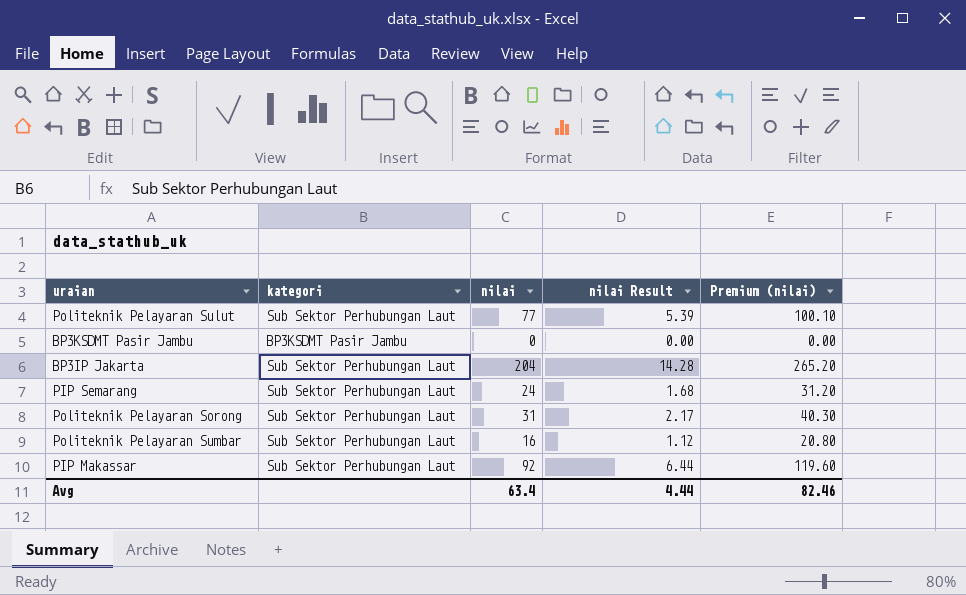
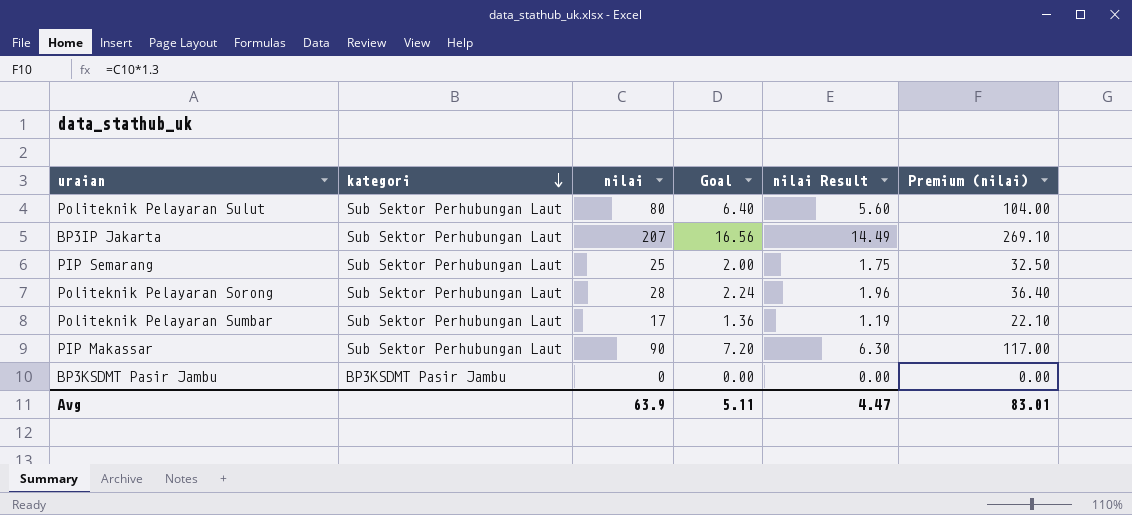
row order: none -> kategori descending
column Goal | formula: none -> [nilai] * 0.08
Politeknik Pelayaran Sulut | nilai: 77 -> 80
Politeknik Pelayaran Sulut | nilai Result: 5.39 -> 5.60
Politeknik Pelayaran Sulut | Premium (nilai): 100.10 -> 104.00
BP3IP Jakarta | nilai: 204 -> 207
BP3IP Jakarta | nilai Result: 14.28 -> 14.49
BP3IP Jakarta | Premium (nilai): 265.20 -> 269.10
PIP Semarang | nilai: 24 -> 25
PIP Semarang | nilai Result: 1.68 -> 1.75
PIP Semarang | Premium (nilai): 31.20 -> 32.50
Politeknik Pelayaran Sorong | nilai: 31 -> 28
Politeknik Pelayaran Sorong | nilai Result: 2.17 -> 1.96
Politeknik Pelayaran Sorong | Premium (nilai): 40.30 -> 36.40
Politeknik Pelayaran Sumbar | nilai: 16 -> 17
Politeknik Pelayaran Sumbar | nilai Result: 1.12 -> 1.19
Politeknik Pelayaran Sumbar | Premium (nilai): 20.80 -> 22.10
PIP Makassar | nilai: 92 -> 90
PIP Makassar | nilai Result: 6.44 -> 6.30
PIP Makassar | Premium (nilai): 119.60 -> 117.00
Avg | nilai: 63.4 -> 63.9
Avg | nilai Result: 4.44 -> 4.47
Avg | Premium (nilai): 82.46 -> 83.01

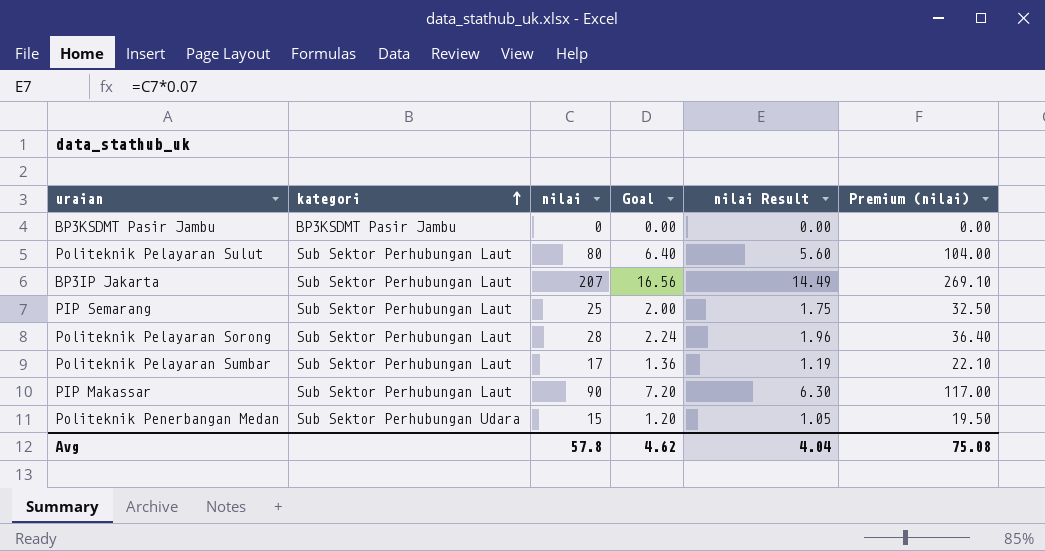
row order: kategori descending -> kategori ascending
row Politeknik Penerbangan Medan: none -> Sub Sektor Perhubungan Udara | 15 | 1.20 | 1.05 | 19.50
Avg | nilai: 63.9 -> 57.8
Avg | Goal: 5.11 -> 4.62
Avg | nilai Result: 4.47 -> 4.04
Avg | Premium (nilai): 83.01 -> 75.08

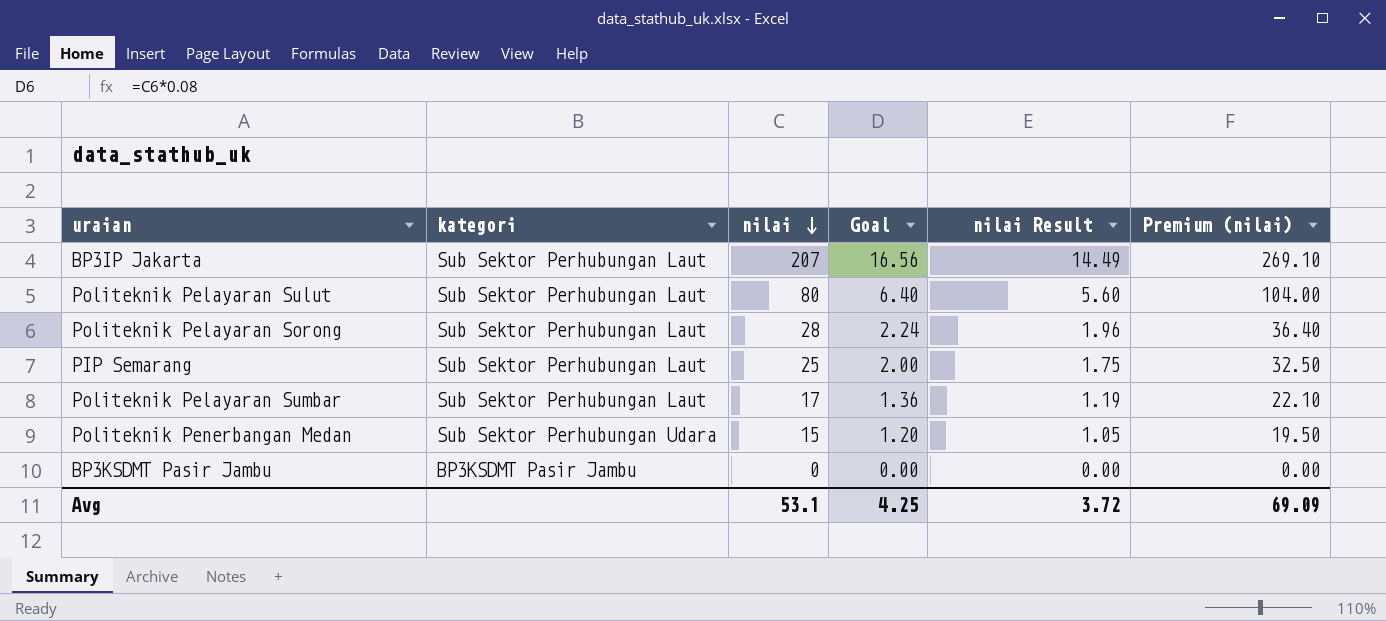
row order: kategori ascending -> nilai descending
row PIP Makassar: Sub Sektor Perhubungan Laut | 90 | 7.20 | 6.30 | 117.00 -> none
Avg | nilai: 57.8 -> 53.1
Avg | Goal: 4.62 -> 4.25
Avg | nilai Result: 4.04 -> 3.72
Avg | Premium (nilai): 75.08 -> 69.09

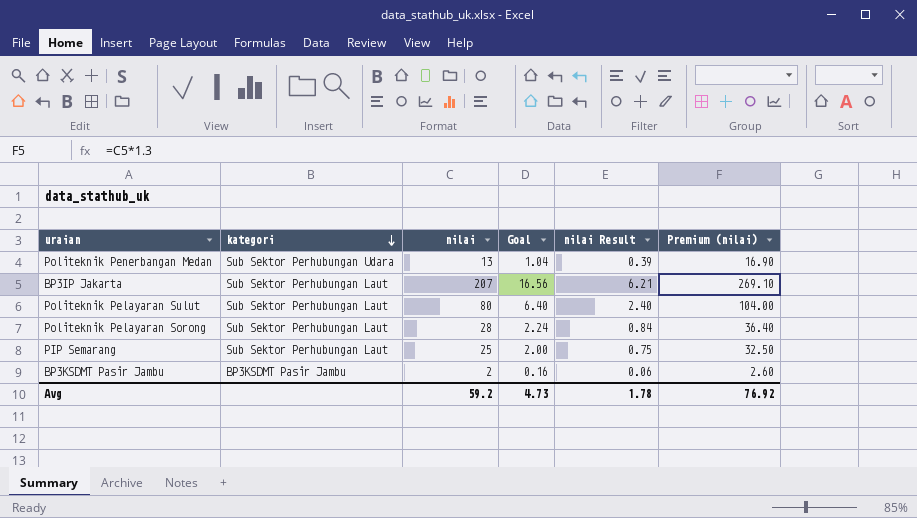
row order: nilai descending -> kategori descending
column nilai Result | formula: [nilai] * 0.07 -> [nilai] * 0.03
row Politeknik Pelayaran Sumbar: Sub Sektor Perhubungan Laut | 17 | 1.36 | 1.19 | 22.10 -> none
Politeknik Penerbangan Medan | nilai: 15 -> 13
Politeknik Penerbangan Medan | Goal: 1.20 -> 1.04
Politeknik Penerbangan Medan | Premium (nilai): 19.50 -> 16.90
BP3KSDMT Pasir Jambu | nilai: 0 -> 2
BP3KSDMT Pasir Jambu | Goal: 0.00 -> 0.16
BP3KSDMT Pasir Jambu | Premium (nilai): 0.00 -> 2.60
Avg | nilai: 53.1 -> 59.2
Avg | Goal: 4.25 -> 4.73
Avg | nilai Result: 3.72 -> 1.78
Avg | Premium (nilai): 69.09 -> 76.92

